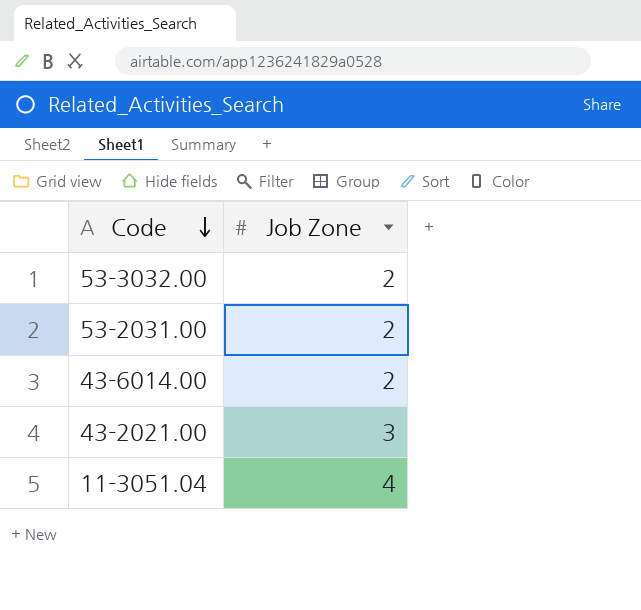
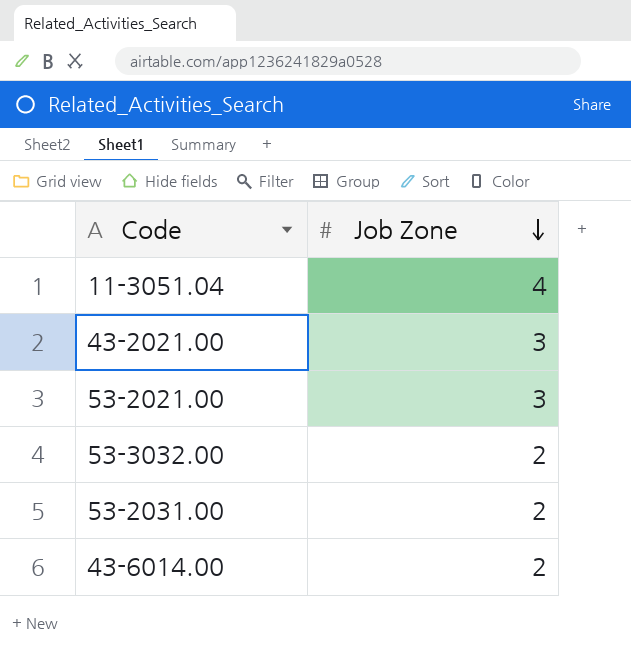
row order: Code descending -> Job Zone descending
row 53-2021.00: none -> 3

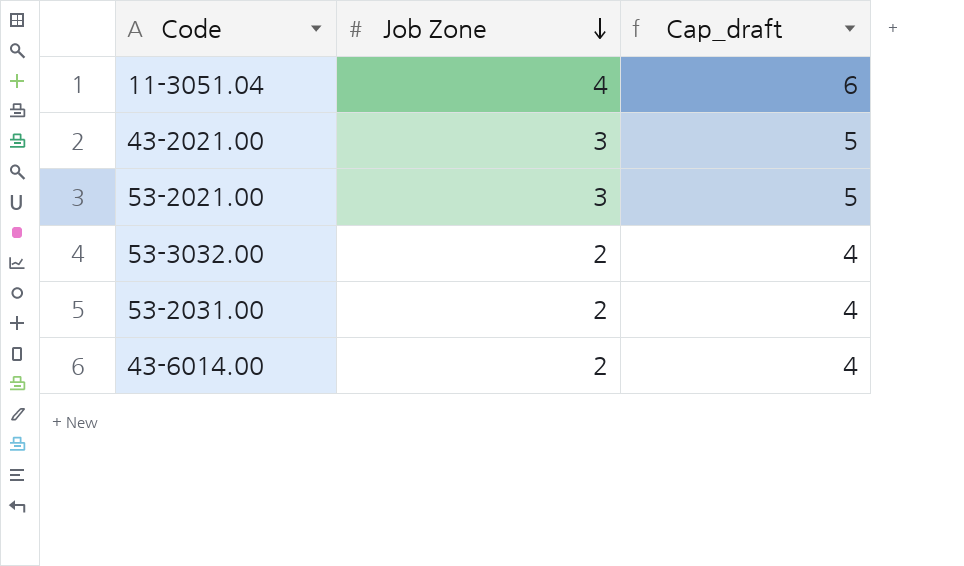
column Cap_draft | formula: none -> [Job Zone] + 2

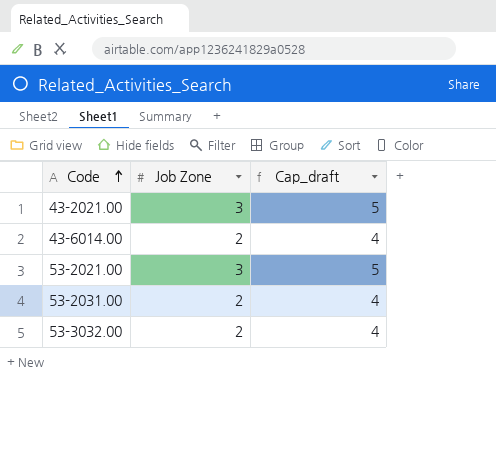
row order: Job Zone descending -> Code ascending
row 11-3051.04: 4 | 6 -> none

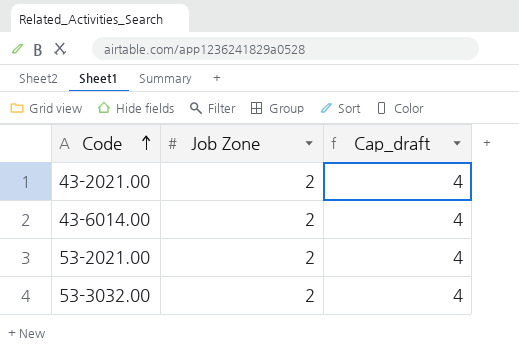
row 53-2031.00: 2 | 4 -> none
43-2021.00 | Job Zone: 3 -> 2
43-2021.00 | Cap_draft: 5 -> 4
53-2021.00 | Job Zone: 3 -> 2
53-2021.00 | Cap_draft: 5 -> 4

